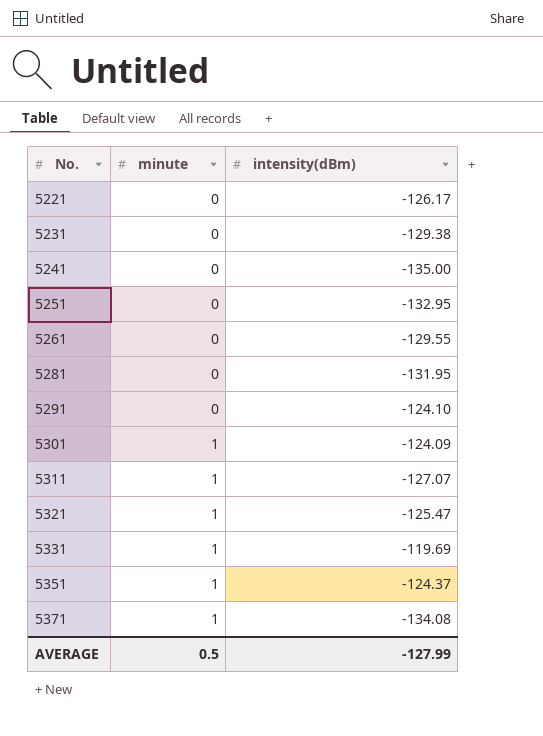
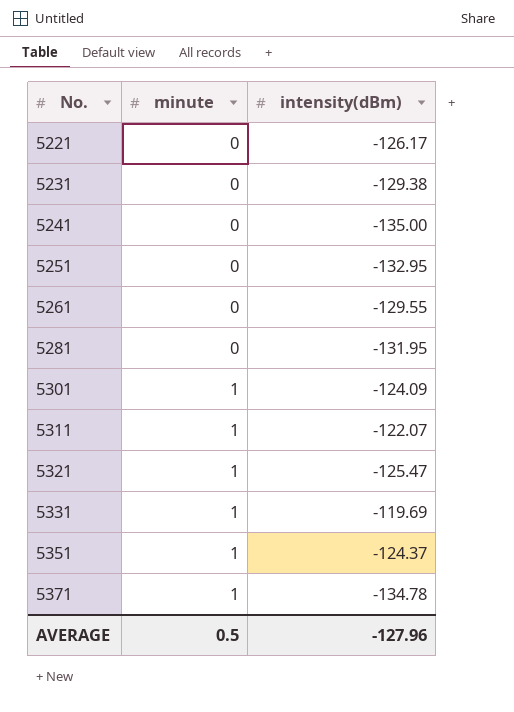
row 5291: 0 | -124.10 -> none
5311 | intensity(dBm): -127.07 -> -122.07
5371 | intensity(dBm): -134.08 -> -134.78
AVERAGE | intensity(dBm): -127.99 -> -127.96

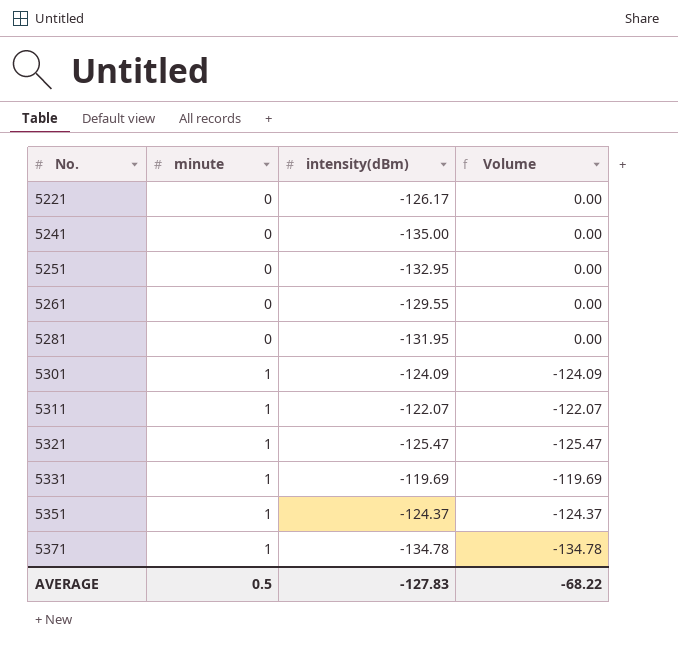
column Volume | formula: none -> [minute] * [intensity(dBm)]
row 5231: 0 | -129.38 -> none
AVERAGE | intensity(dBm): -127.96 -> -127.83

